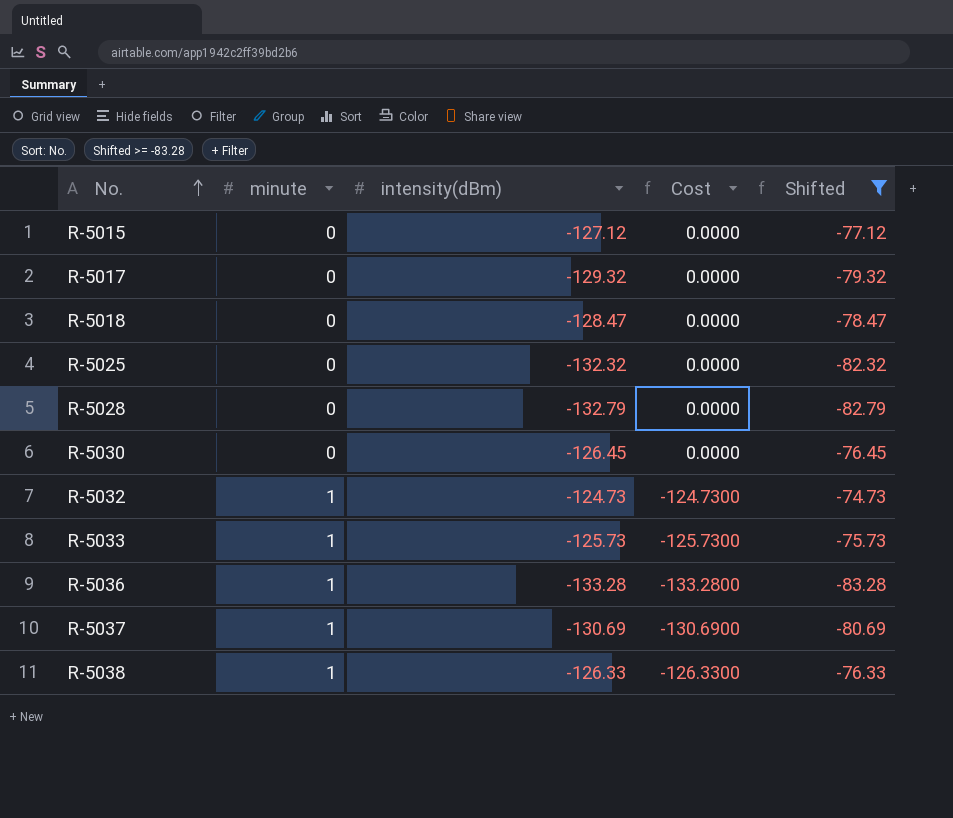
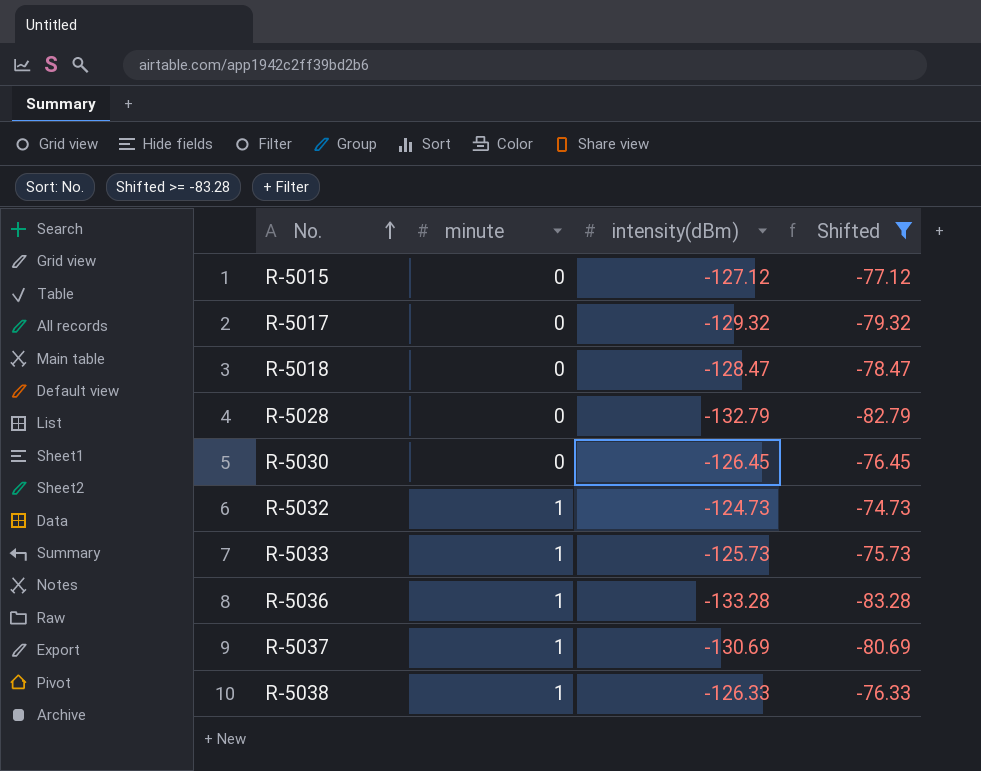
column Cost | formula: [minute] * [intensity(dBm)] -> none
row R-5025: 0 | -132.32 | 0.0000 | -82.32 -> none

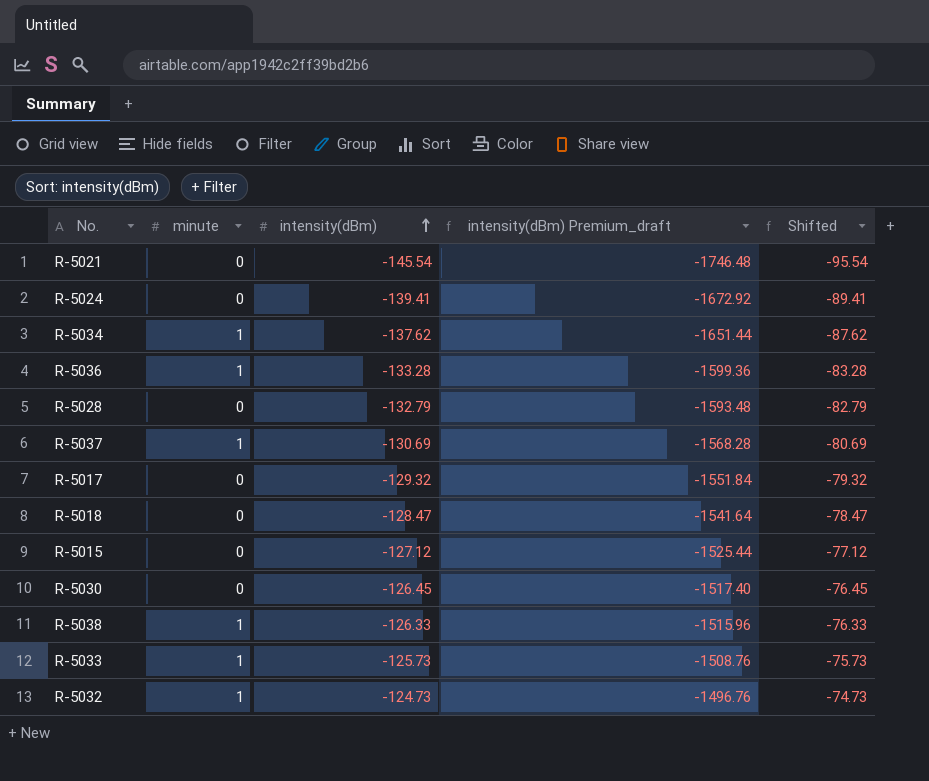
filter: Shifted >= -83.28 -> none
row order: No. ascending -> intensity(dBm) ascending
column intensity(dBm) Premium_draft | formula: none -> [intensity(dBm)] * 12

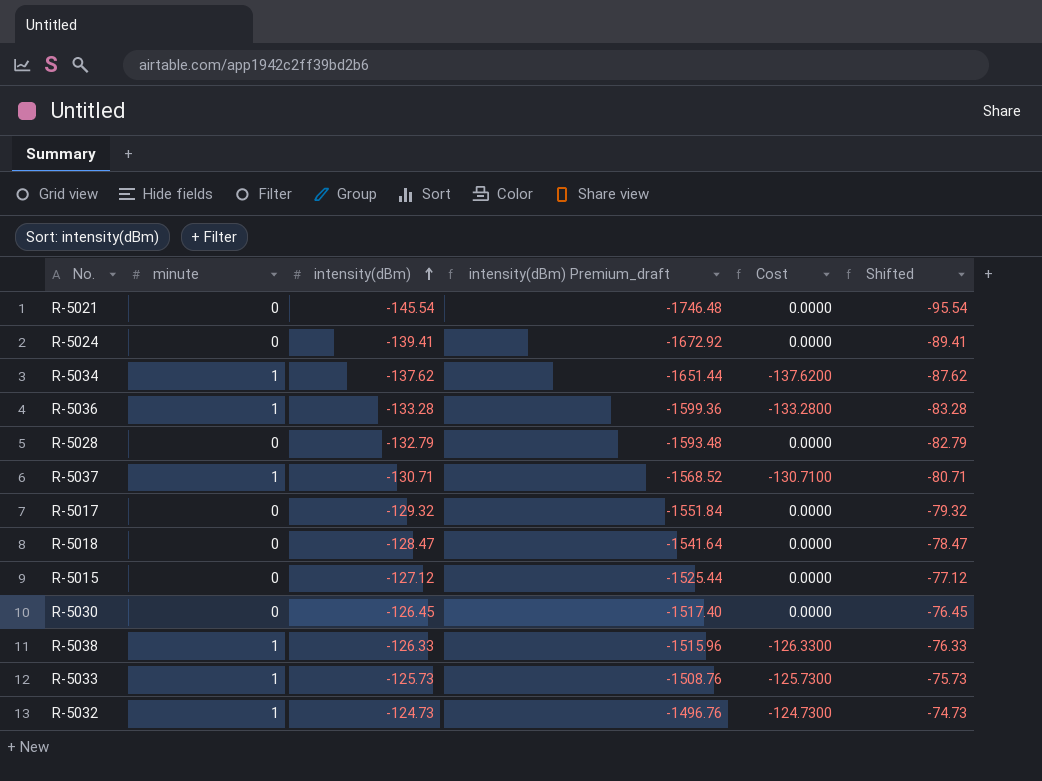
column Cost | formula: none -> [minute] * [intensity(dBm)]
R-5037 | intensity(dBm): -130.69 -> -130.71
R-5037 | intensity(dBm) Premium_draft: -1568.28 -> -1568.52
R-5037 | Shifted: -80.69 -> -80.71

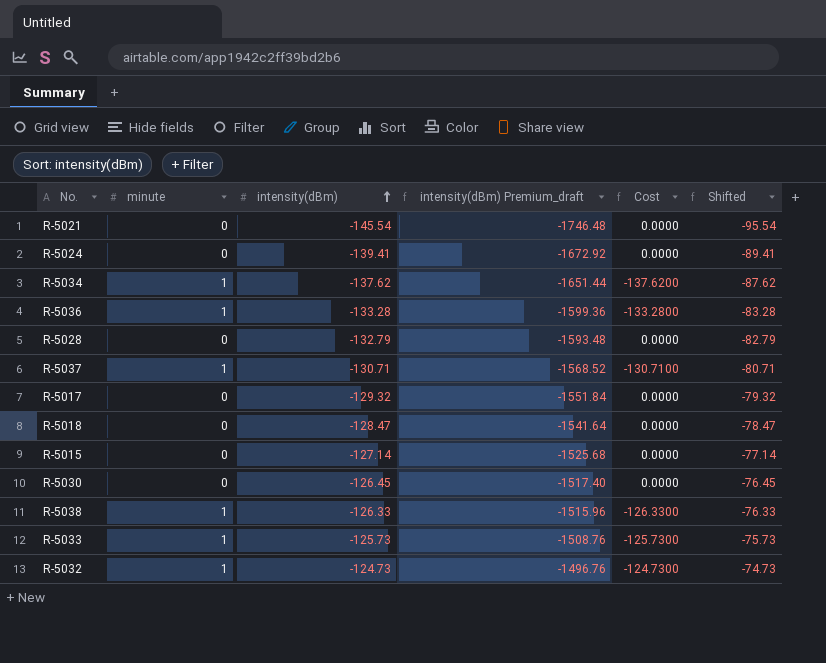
R-5015 | intensity(dBm): -127.12 -> -127.14
R-5015 | intensity(dBm) Premium_draft: -1525.44 -> -1525.68
R-5015 | Shifted: -77.12 -> -77.14

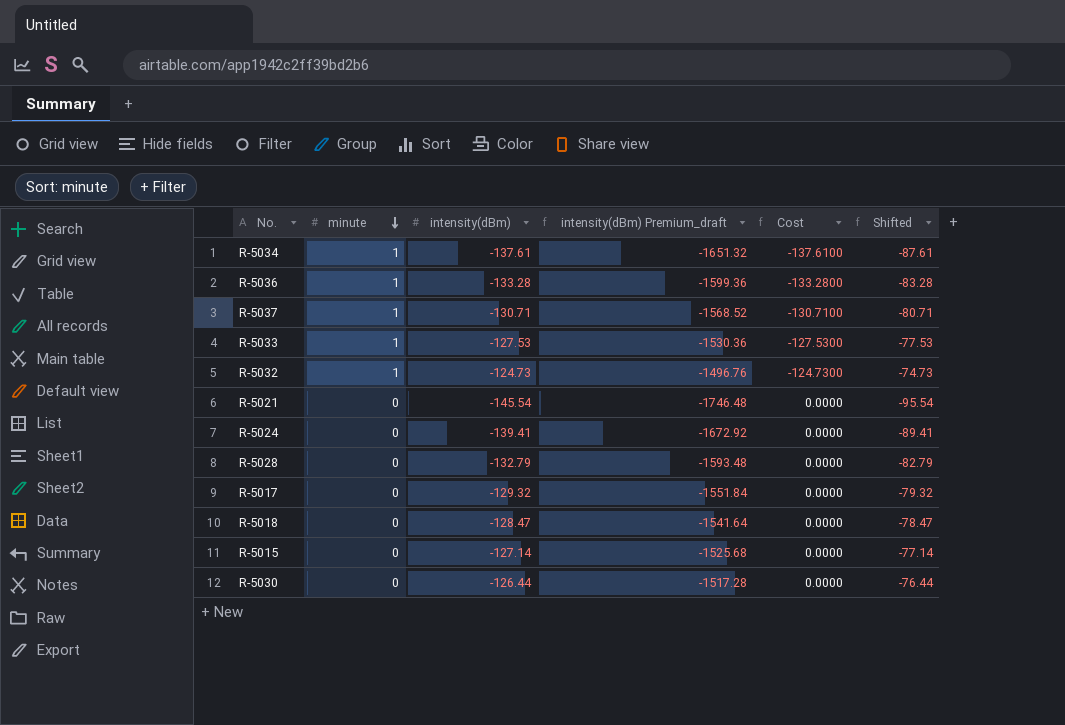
row order: intensity(dBm) ascending -> minute descending
row R-5038: 1 | -126.33 | -1515.96 | -126.3300 | -76.33 -> none
R-5034 | intensity(dBm): -137.62 -> -137.61
R-5034 | intensity(dBm) Premium_draft: -1651.44 -> -1651.32
R-5034 | Cost: -137.6200 -> -137.6100
R-5034 | Shifted: -87.62 -> -87.61
R-5033 | intensity(dBm): -125.73 -> -127.53
R-5033 | intensity(dBm) Premium_draft: -1508.76 -> -1530.36
R-5033 | Cost: -125.7300 -> -127.5300
R-5033 | Shifted: -75.73 -> -77.53
R-5030 | intensity(dBm): -126.45 -> -126.44
R-5030 | intensity(dBm) Premium_draft: -1517.40 -> -1517.28
R-5030 | Shifted: -76.45 -> -76.44

